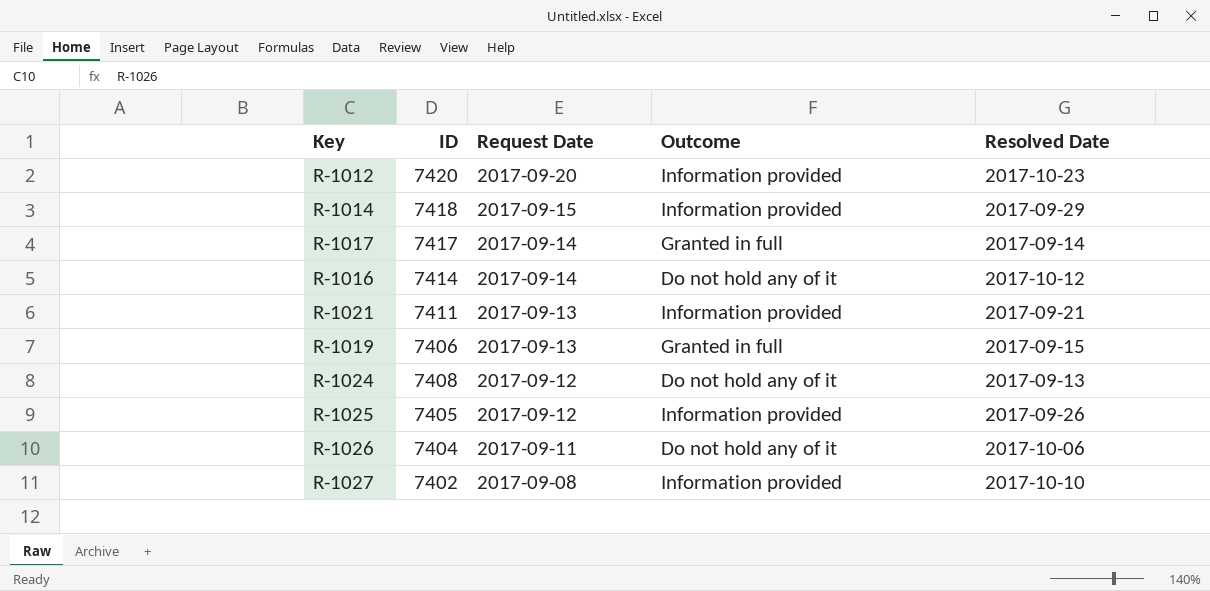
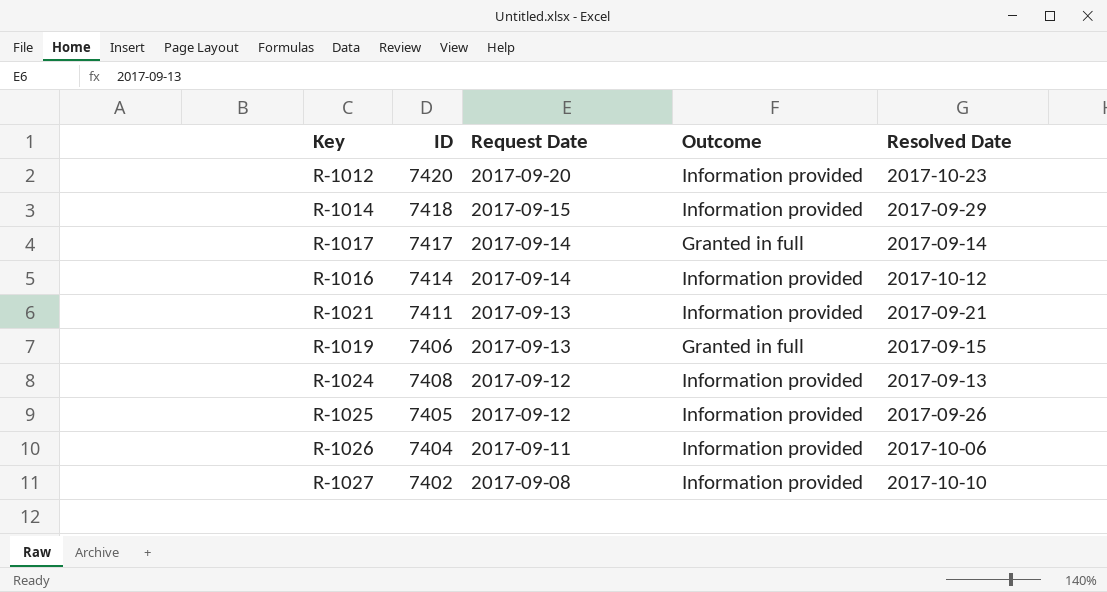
R-1016 | Outcome: Do not hold any of it -> Information provided
R-1024 | Outcome: Do not hold any of it -> Information provided
R-1026 | Outcome: Do not hold any of it -> Information provided

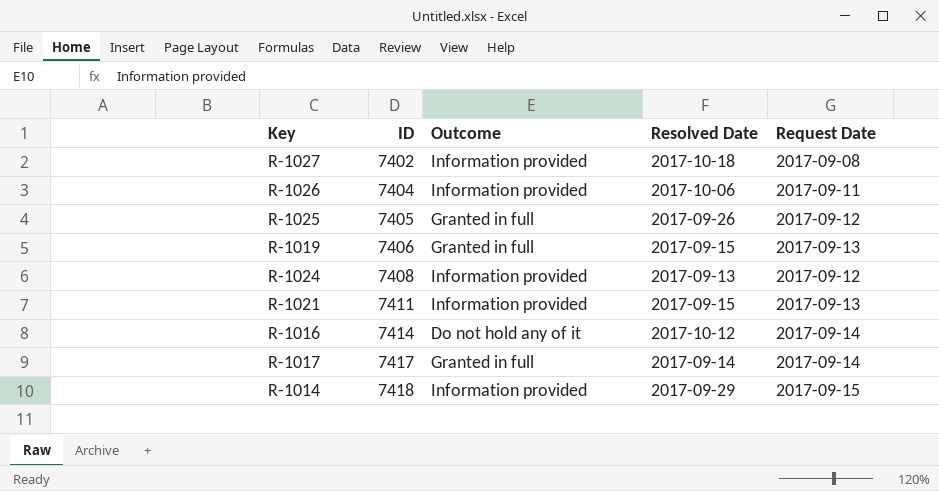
row order: Request Date descending -> ID ascending
column Request Date | position: 3 -> 5
row R-1012: 7420 | 2017-09-20 | Information provided | 2017-10-23 -> none
R-1027 | Resolved Date: 2017-10-10 -> 2017-10-18
R-1025 | Outcome: Information provided -> Granted in full
R-1021 | Resolved Date: 2017-09-21 -> 2017-09-15
R-1016 | Outcome: Information provided -> Do not hold any of it

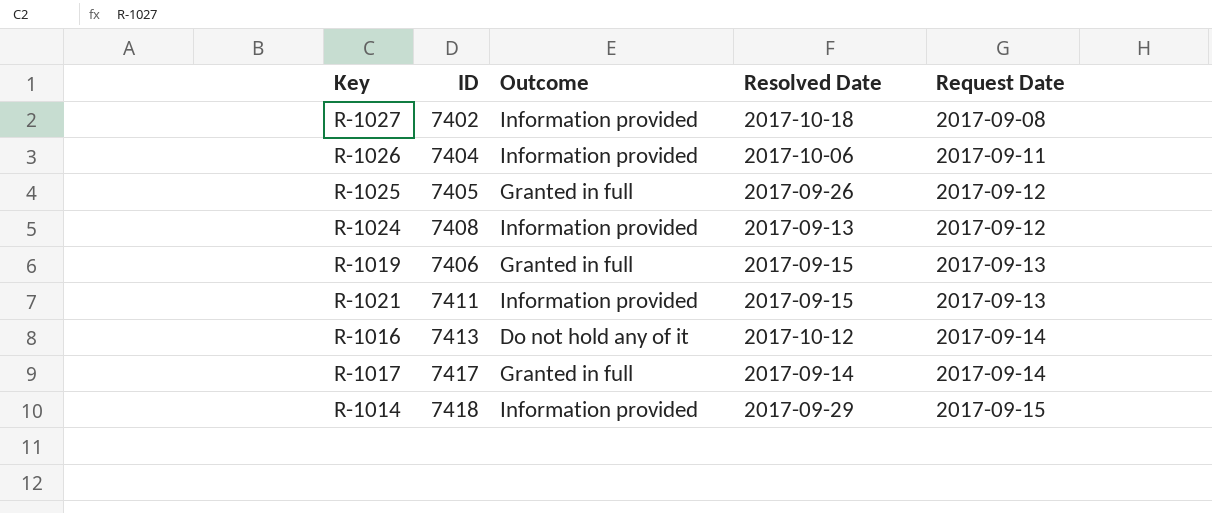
row order: ID ascending -> Request Date ascending
R-1016 | ID: 7414 -> 7413

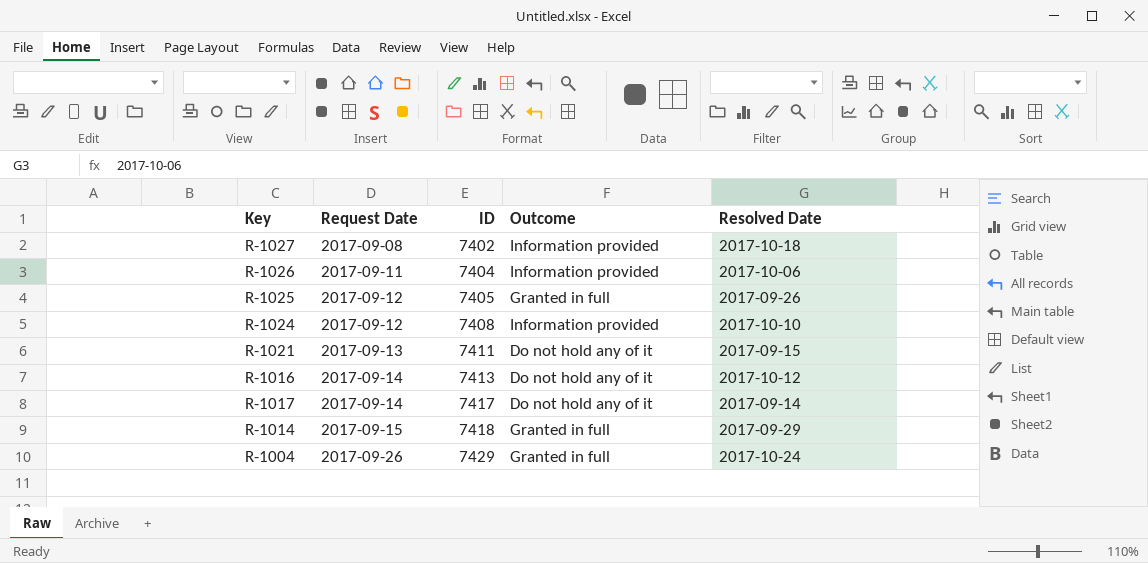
column Request Date | position: 5 -> 2
row R-1019: 7406 | Granted in full | 2017-09-15 | 2017-09-13 -> none
R-1024 | Resolved Date: 2017-09-13 -> 2017-10-10
R-1021 | Outcome: Information provided -> Do not hold any of it
R-1017 | Outcome: Granted in full -> Do not hold any of it
R-1014 | Outcome: Information provided -> Granted in full
row R-1004: none -> 2017-09-26 | 7429 | Granted in full | 2017-10-24

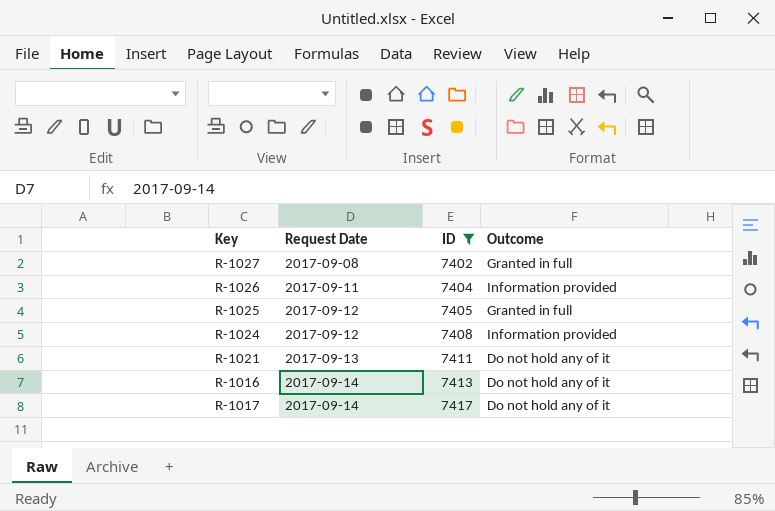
filter: none -> ID <= 7417
column Resolved Date | position: 5 -> none
R-1027 | Outcome: Information provided -> Granted in full

